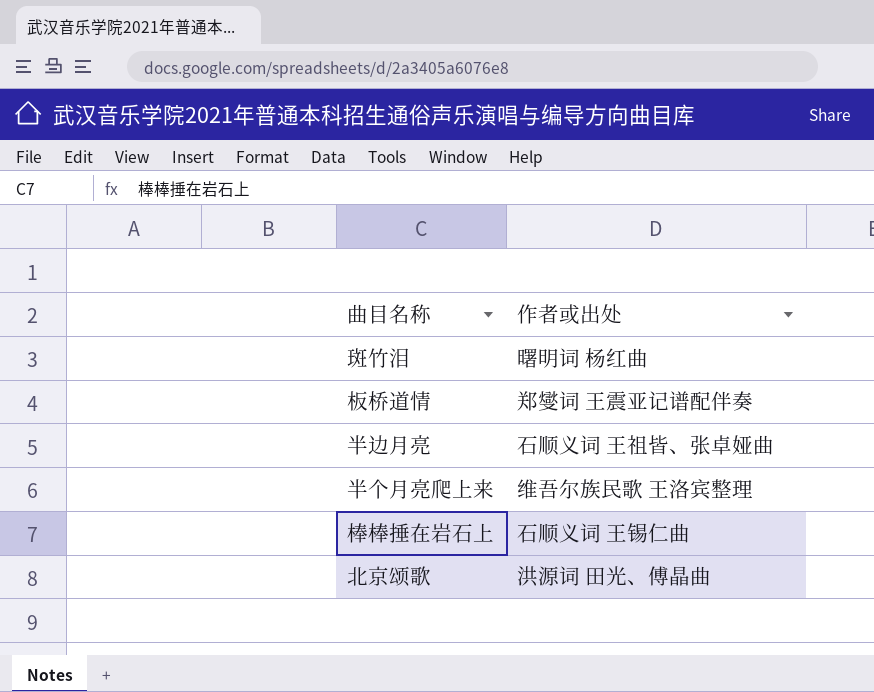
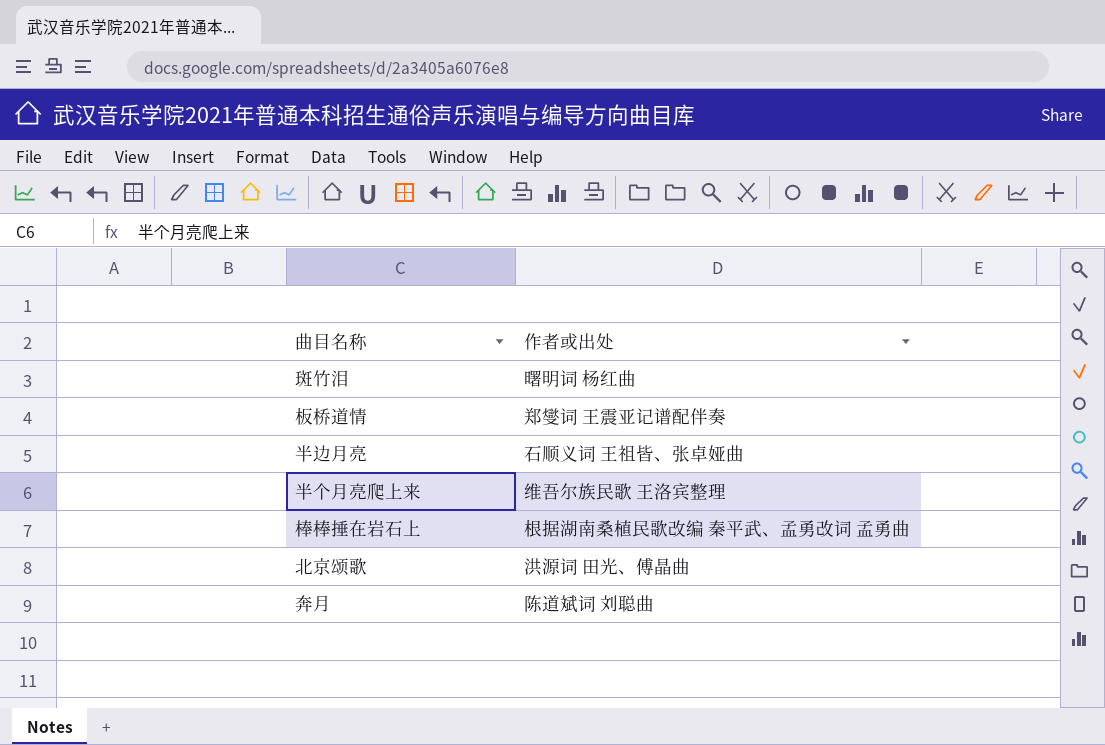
棒棒捶在岩石上 | 作者或出处: 石顺义词 王锡仁曲 -> 根据湖南桑植民歌改编 秦平武、孟勇改词 孟勇曲
row 奔月: none -> 陈道斌词 刘聪曲

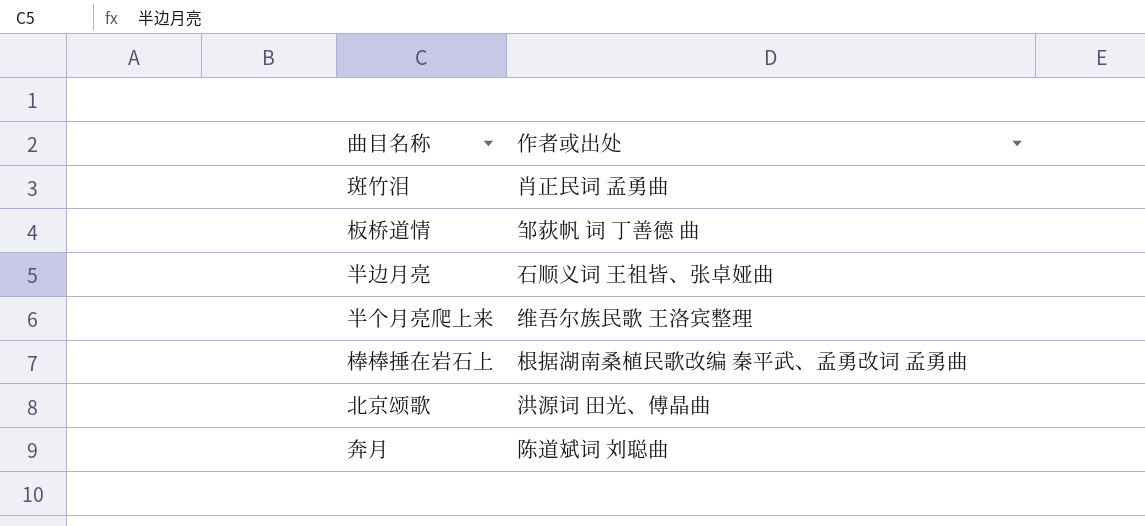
斑竹泪 | 作者或出处: 曙明词 杨红曲 -> 肖正民词 孟勇曲
板桥道情 | 作者或出处: 郑燮词 王震亚记谱配伴奏 -> 邹荻帆 词 丁善德 曲

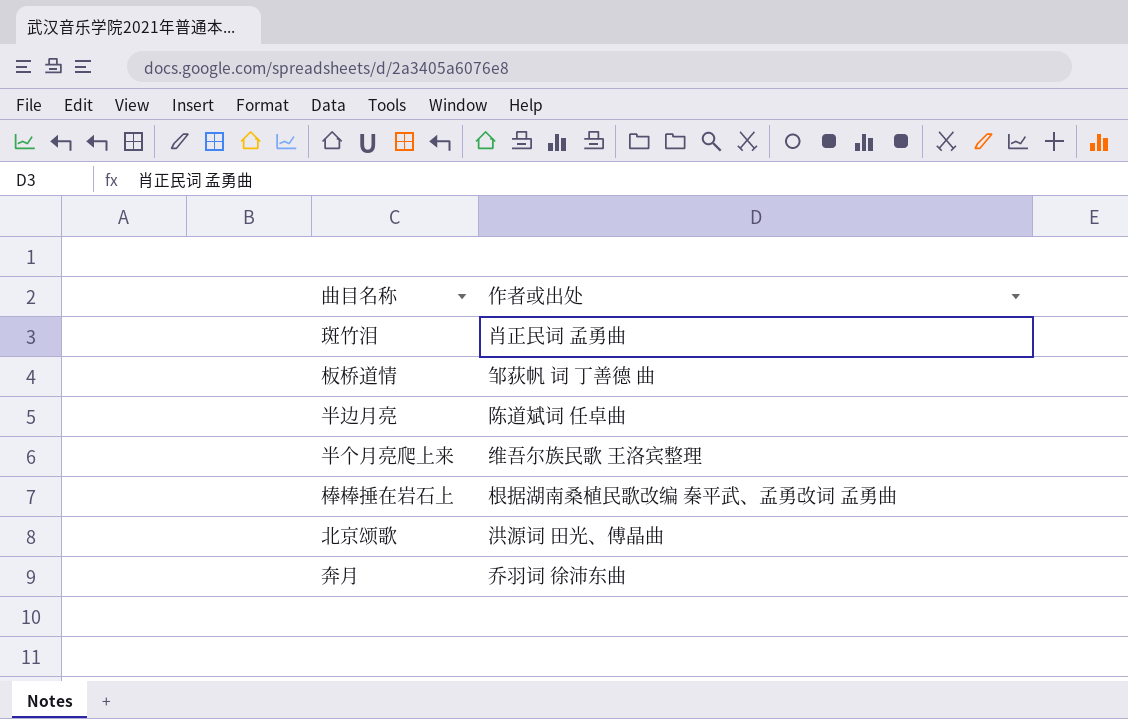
半边月亮 | 作者或出处: 石顺义词 王祖皆、张卓娅曲 -> 陈道斌词 任卓曲
奔月 | 作者或出处: 陈道斌词 刘聪曲 -> 乔羽词 徐沛东曲

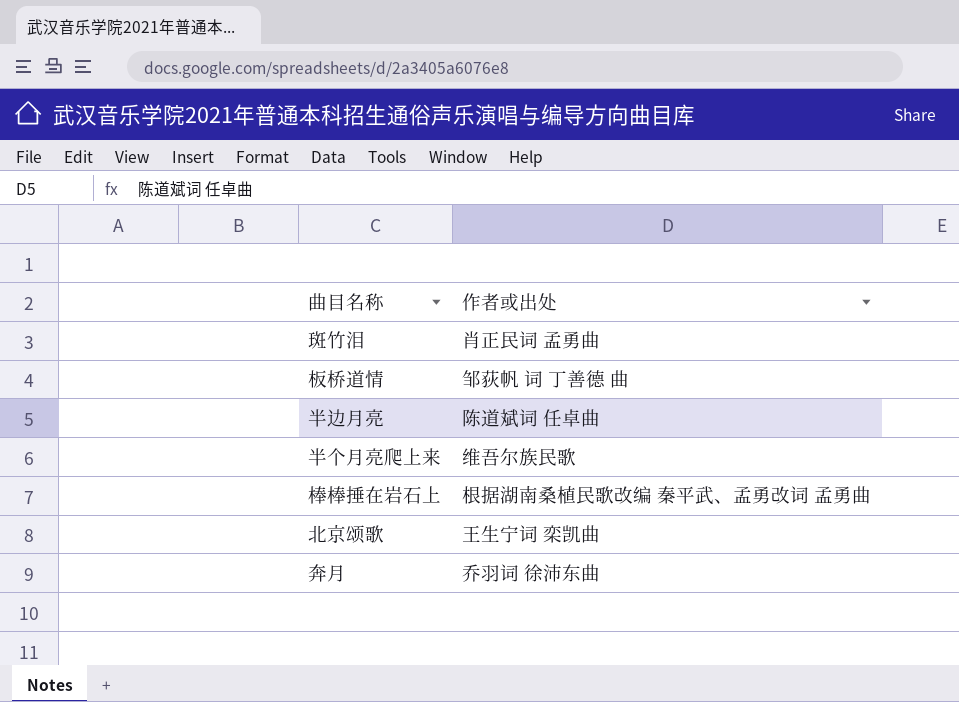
半个月亮爬上来 | 作者或出处: 维吾尔族民歌 王洛宾整理 -> 维吾尔族民歌
北京颂歌 | 作者或出处: 洪源词 田光、傅晶曲 -> 王生宁词 栾凯曲

